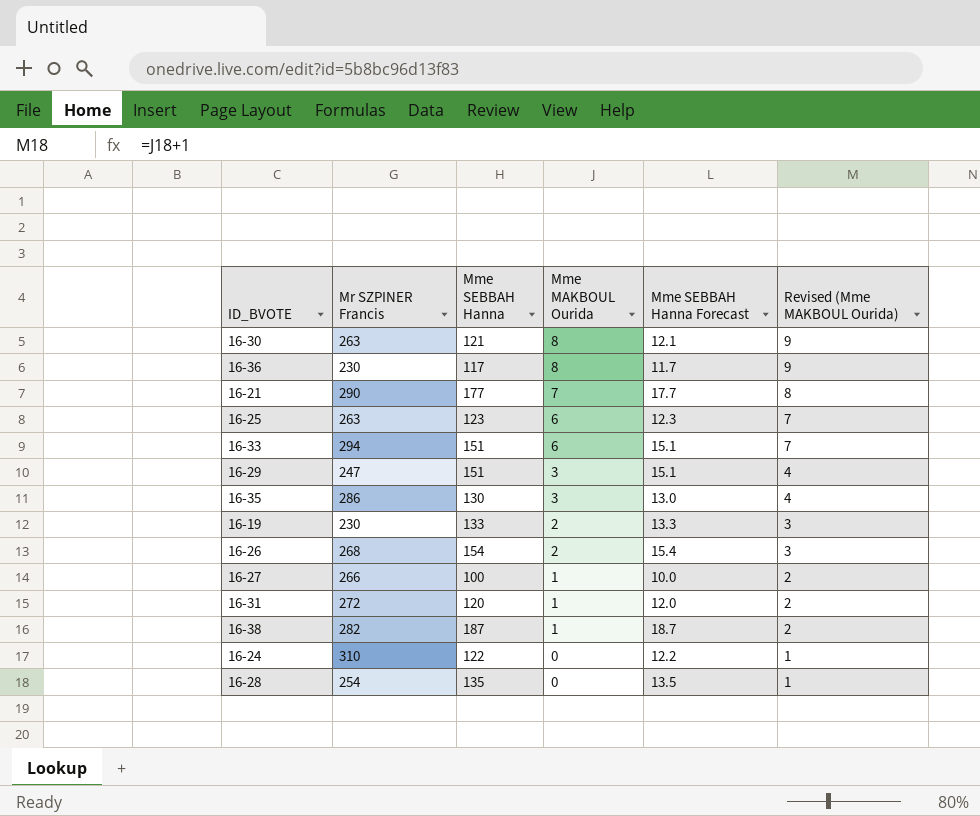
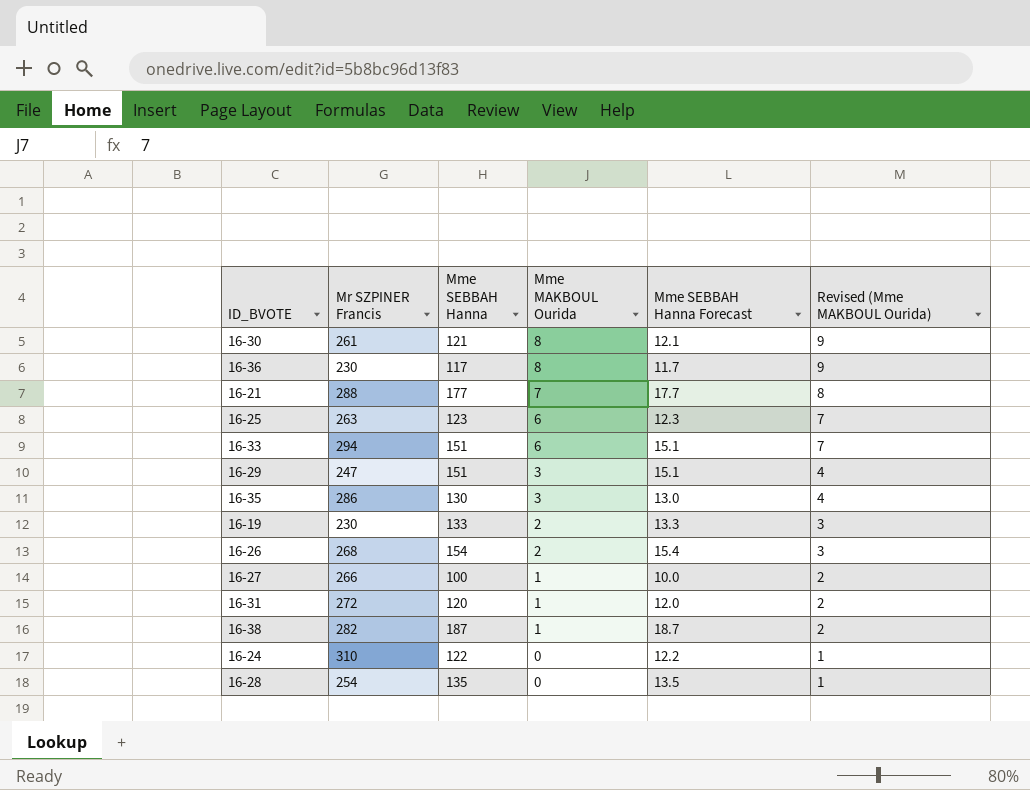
16-30 | Mr SZPINER Francis: 263 -> 261
16-21 | Mr SZPINER Francis: 290 -> 288

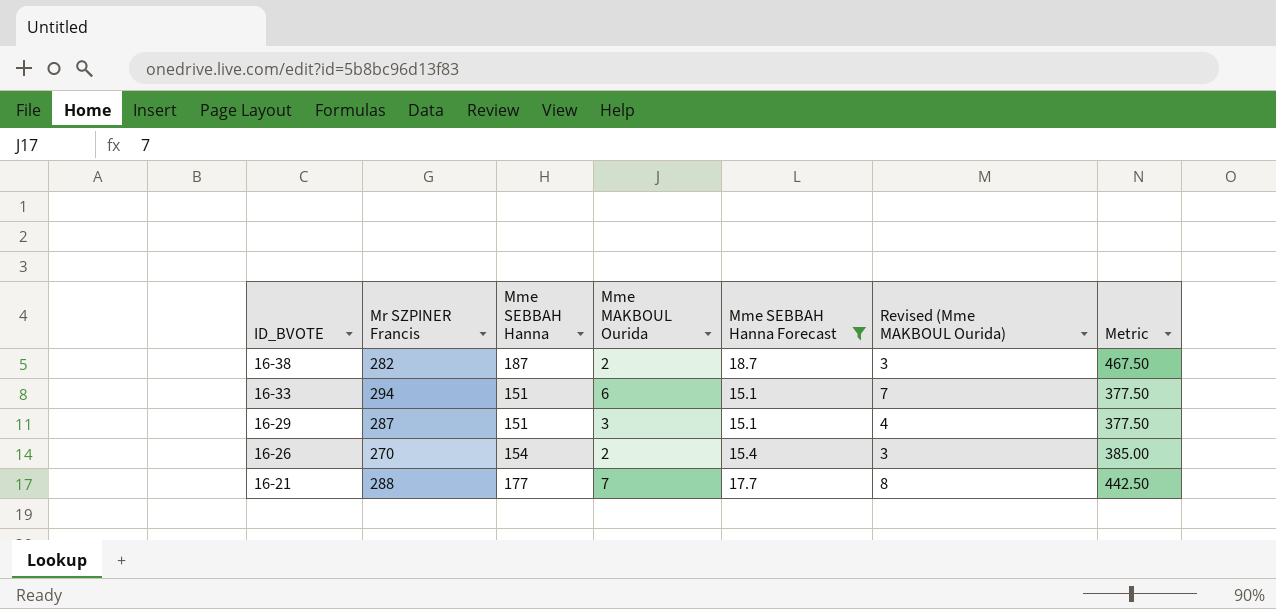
filter: none -> Mme SEBBAH Hanna Forecast >= 15.1
row order: Mme MAKBOUL Ourida descending -> ID_BVOTE descending
column Metric | formula: none -> [Mme SEBBAH Hanna] * 2.5
16-38 | Mme MAKBOUL Ourida: 1 -> 2
16-38 | Revised (Mme MAKBOUL Ourida): 2 -> 3
16-29 | Mr SZPINER Francis: 247 -> 287
16-26 | Mr SZPINER Francis: 268 -> 270

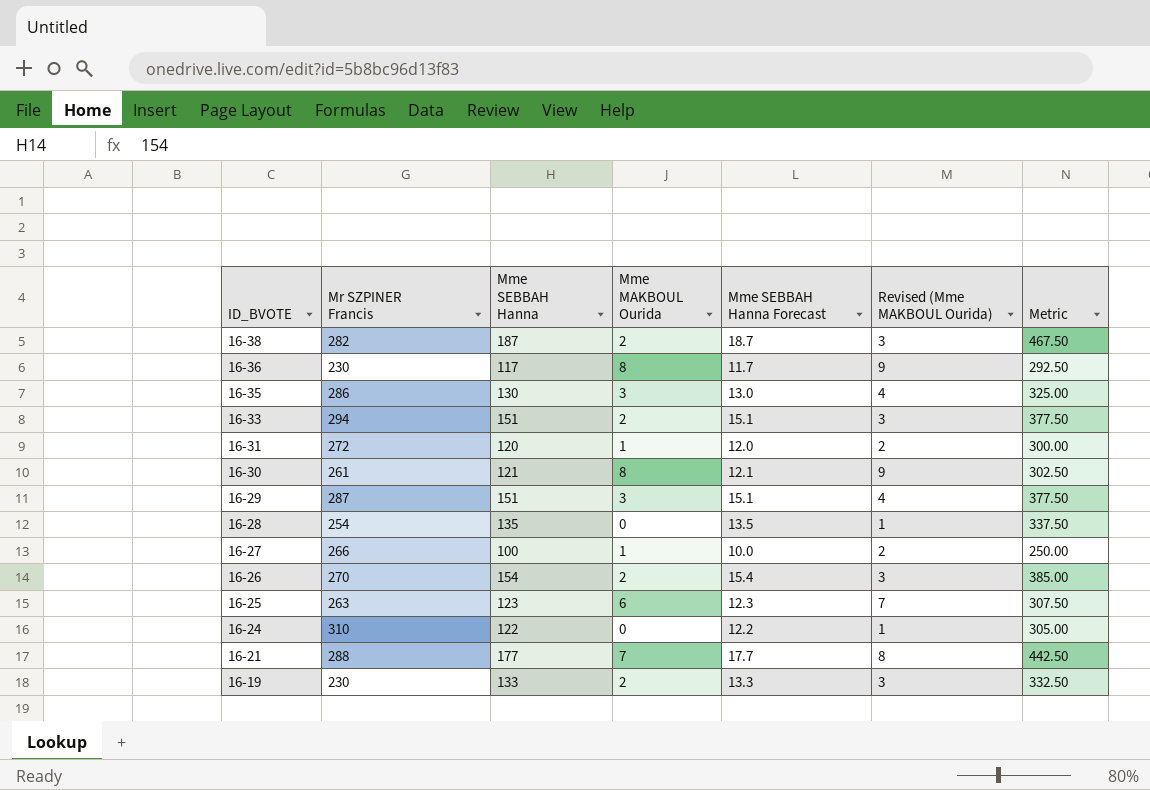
filter: Mme SEBBAH Hanna Forecast >= 15.1 -> none
16-33 | Mme MAKBOUL Ourida: 6 -> 2
16-33 | Revised (Mme MAKBOUL Ourida): 7 -> 3

